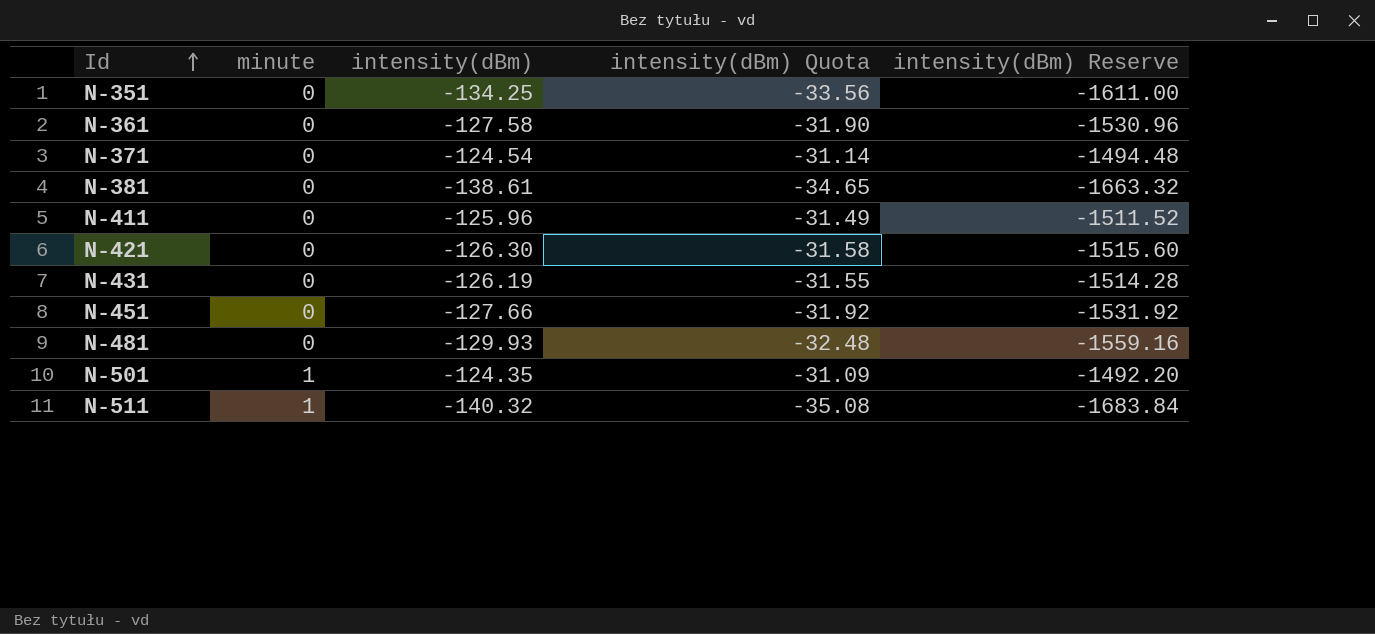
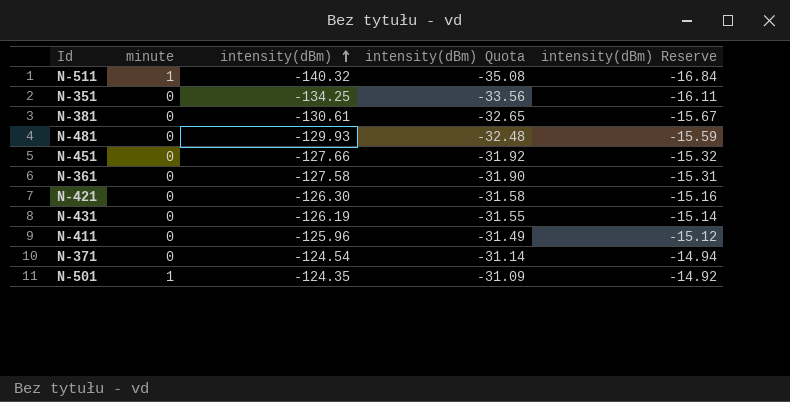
row order: Id ascending -> intensity(dBm) ascending
column intensity(dBm) Reserve | formula: [intensity(dBm)] * 12 -> [intensity(dBm)] * 0.12
N-381 | intensity(dBm): -138.61 -> -130.61
N-381 | intensity(dBm) Quota: -34.65 -> -32.65

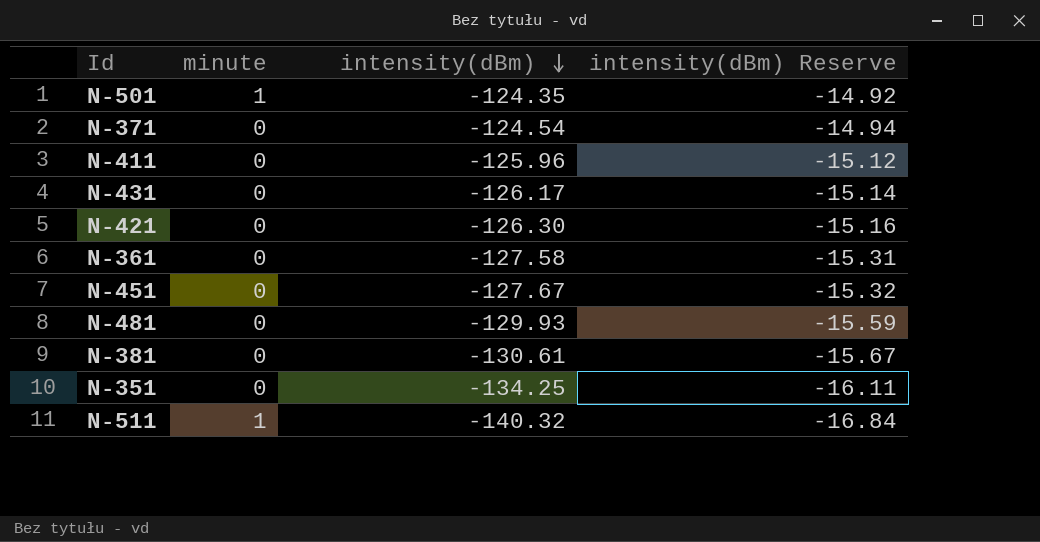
row order: intensity(dBm) ascending -> intensity(dBm) descending
column intensity(dBm) Quota | formula: [intensity(dBm)] * 0.25 -> none
N-431 | intensity(dBm): -126.19 -> -126.17
N-451 | intensity(dBm): -127.66 -> -127.67

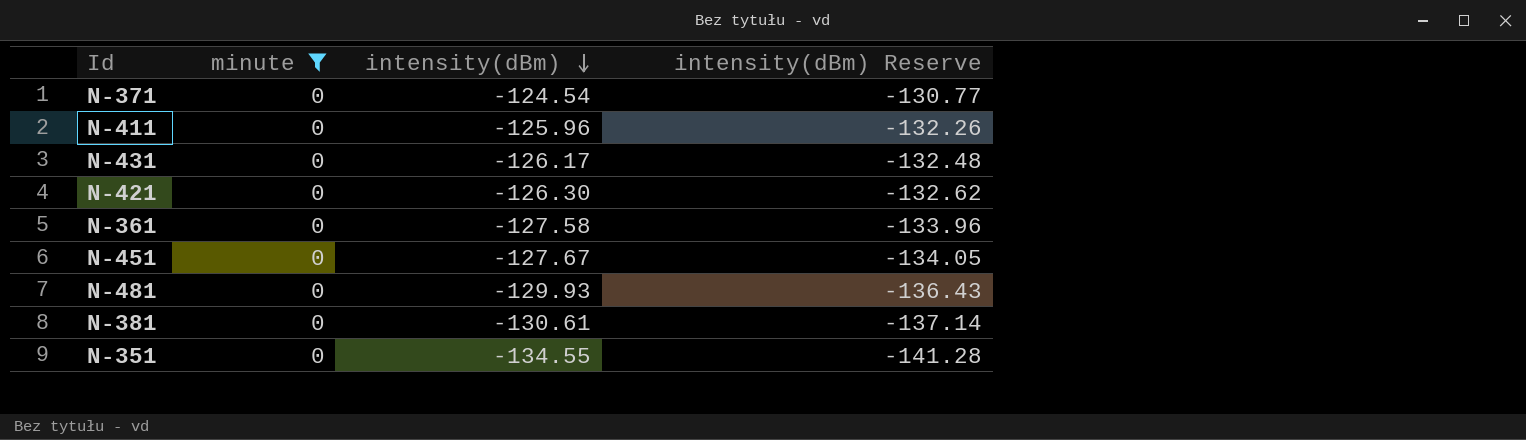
filter: none -> minute = 0
column intensity(dBm) Reserve | formula: [intensity(dBm)] * 0.12 -> [intensity(dBm)] * 1.05
N-351 | intensity(dBm): -134.25 -> -134.55

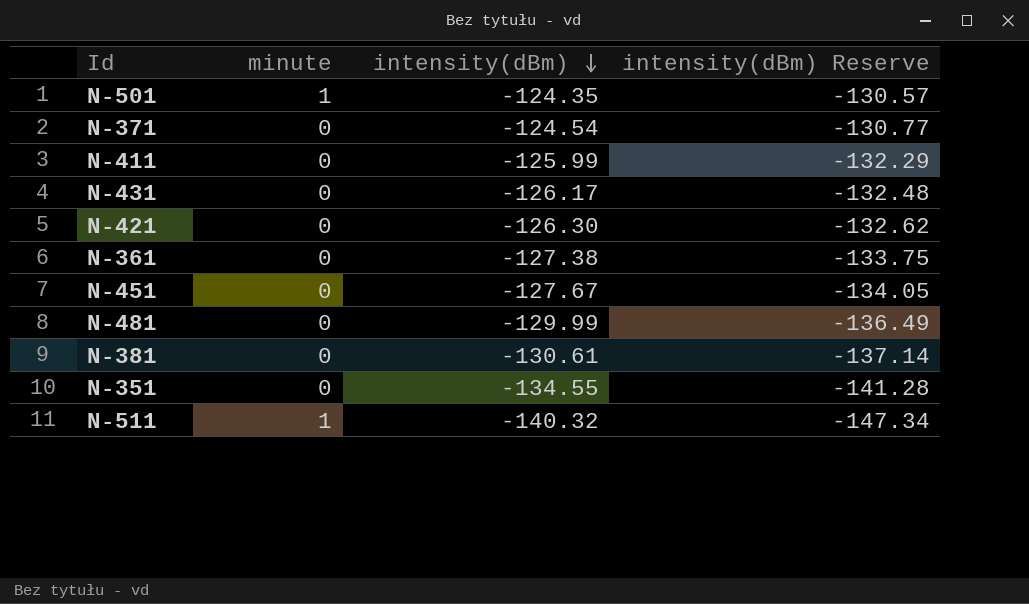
filter: minute = 0 -> none
N-411 | intensity(dBm): -125.96 -> -125.99
N-411 | intensity(dBm) Reserve: -132.26 -> -132.29
N-361 | intensity(dBm): -127.58 -> -127.38
N-361 | intensity(dBm) Reserve: -133.96 -> -133.75
N-481 | intensity(dBm): -129.93 -> -129.99
N-481 | intensity(dBm) Reserve: -136.43 -> -136.49

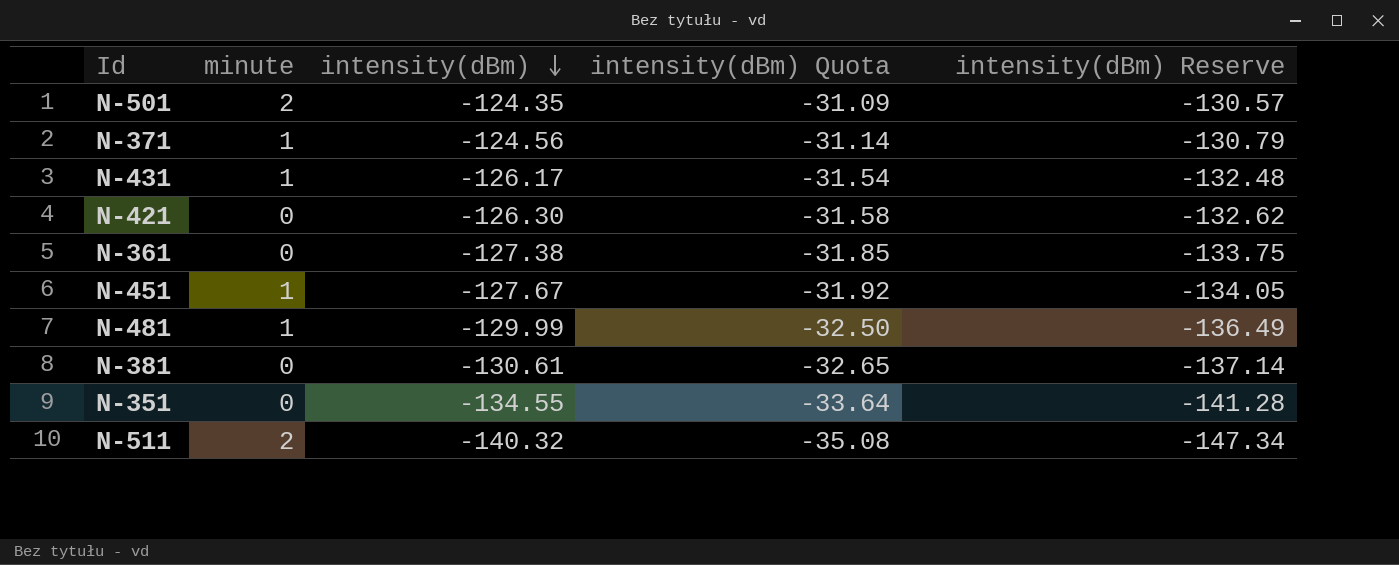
column intensity(dBm) Quota | formula: none -> [intensity(dBm)] * 0.25
row N-411: 0 | -125.99 | -132.29 -> none
N-501 | minute: 1 -> 2
N-371 | minute: 0 -> 1
N-371 | intensity(dBm): -124.54 -> -124.56
N-371 | intensity(dBm) Reserve: -130.77 -> -130.79
N-431 | minute: 0 -> 1
N-451 | minute: 0 -> 1
N-481 | minute: 0 -> 1
N-511 | minute: 1 -> 2

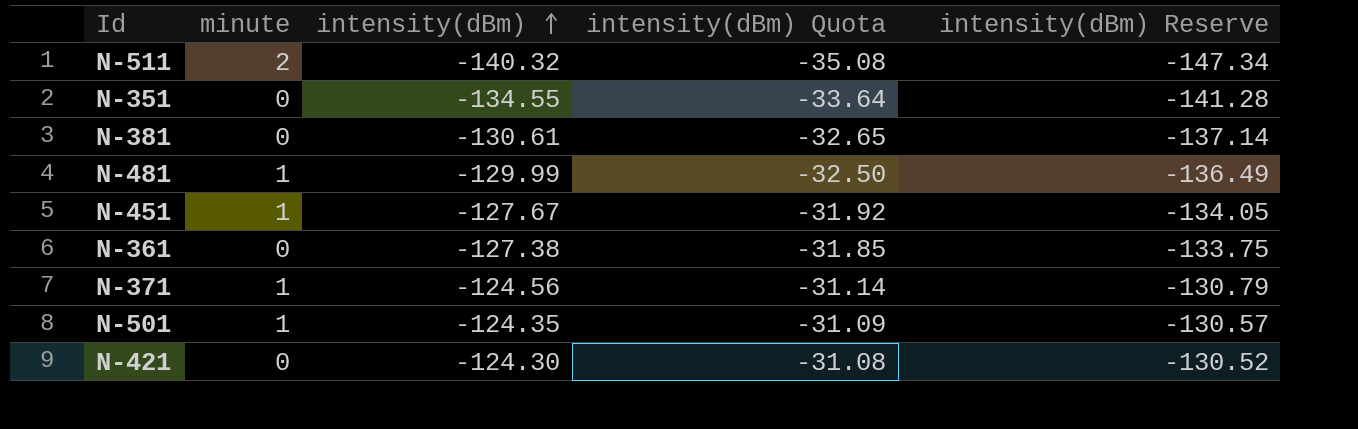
row order: intensity(dBm) descending -> intensity(dBm) ascending
row N-431: 1 | -126.17 | -31.54 | -132.48 -> none
N-501 | minute: 2 -> 1
N-421 | intensity(dBm): -126.30 -> -124.30
N-421 | intensity(dBm) Quota: -31.58 -> -31.08
N-421 | intensity(dBm) Reserve: -132.62 -> -130.52

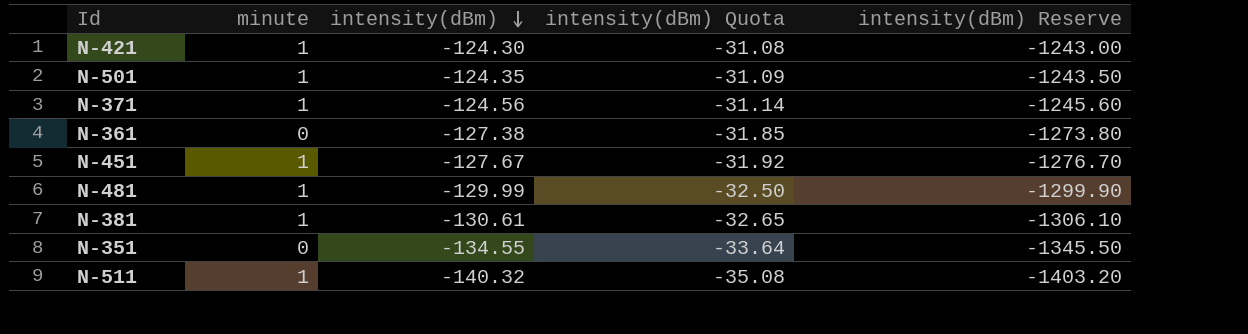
row order: intensity(dBm) ascending -> intensity(dBm) descending
column intensity(dBm) Reserve | formula: [intensity(dBm)] * 1.05 -> [intensity(dBm)] * 10
N-421 | minute: 0 -> 1
N-381 | minute: 0 -> 1
N-511 | minute: 2 -> 1

